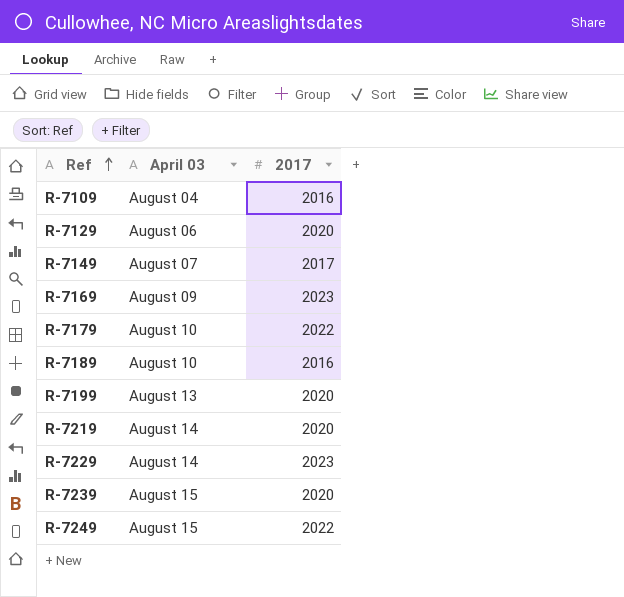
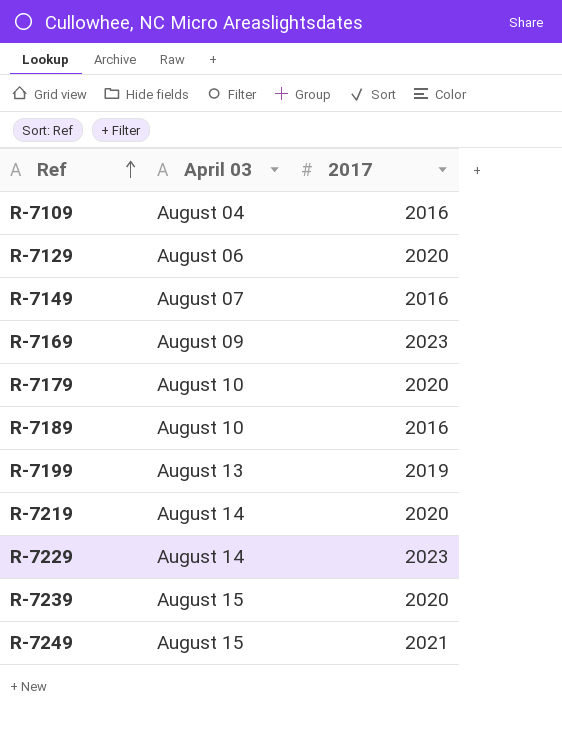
R-7149 | 2017: 2017 -> 2016
R-7179 | 2017: 2022 -> 2020
R-7199 | 2017: 2020 -> 2019
R-7249 | 2017: 2022 -> 2021

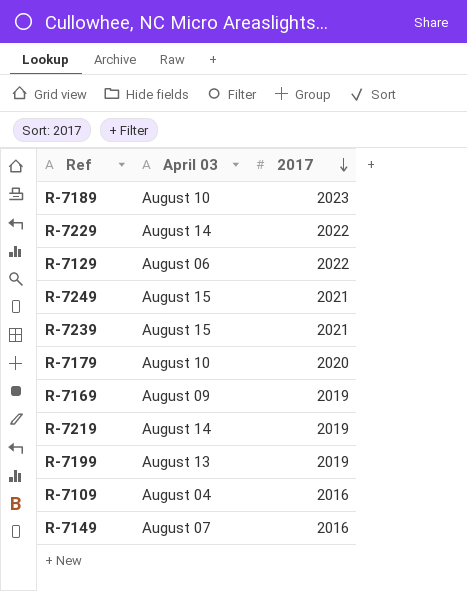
row order: Ref ascending -> 2017 descending
R-7189 | 2017: 2016 -> 2023
R-7229 | 2017: 2023 -> 2022
R-7129 | 2017: 2020 -> 2022
R-7239 | 2017: 2020 -> 2021
R-7169 | 2017: 2023 -> 2019
R-7219 | 2017: 2020 -> 2019

